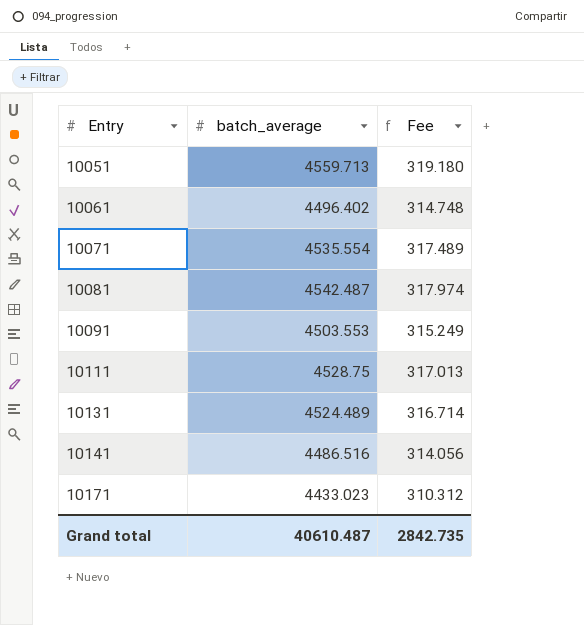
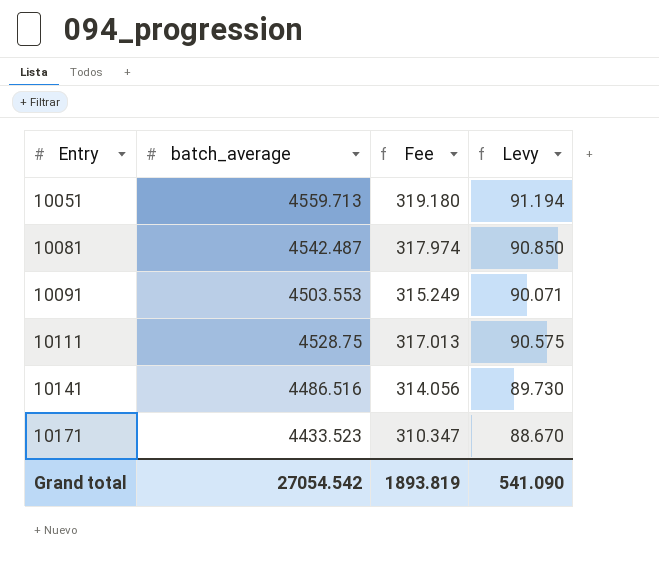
column Levy | formula: none -> [batch_average] * 0.02
row 10061: 4496.402 | 314.748 -> none
row 10071: 4535.554 | 317.489 -> none
row 10131: 4524.489 | 316.714 -> none
10171 | batch_average: 4433.023 -> 4433.523
10171 | Fee: 310.312 -> 310.347
Grand total | batch_average: 40610.487 -> 27054.542
Grand total | Fee: 2842.735 -> 1893.819

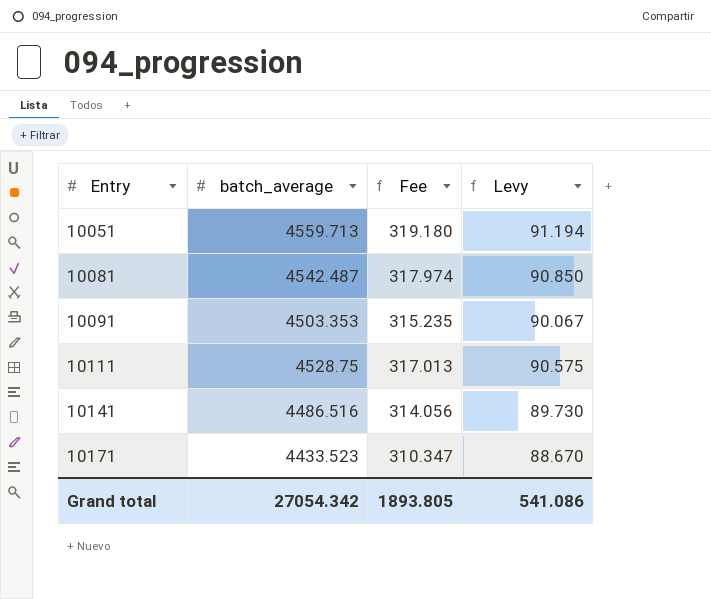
10091 | batch_average: 4503.553 -> 4503.353
10091 | Fee: 315.249 -> 315.235
10091 | Levy: 90.071 -> 90.067
Grand total | batch_average: 27054.542 -> 27054.342
Grand total | Fee: 1893.819 -> 1893.805
Grand total | Levy: 541.090 -> 541.086

